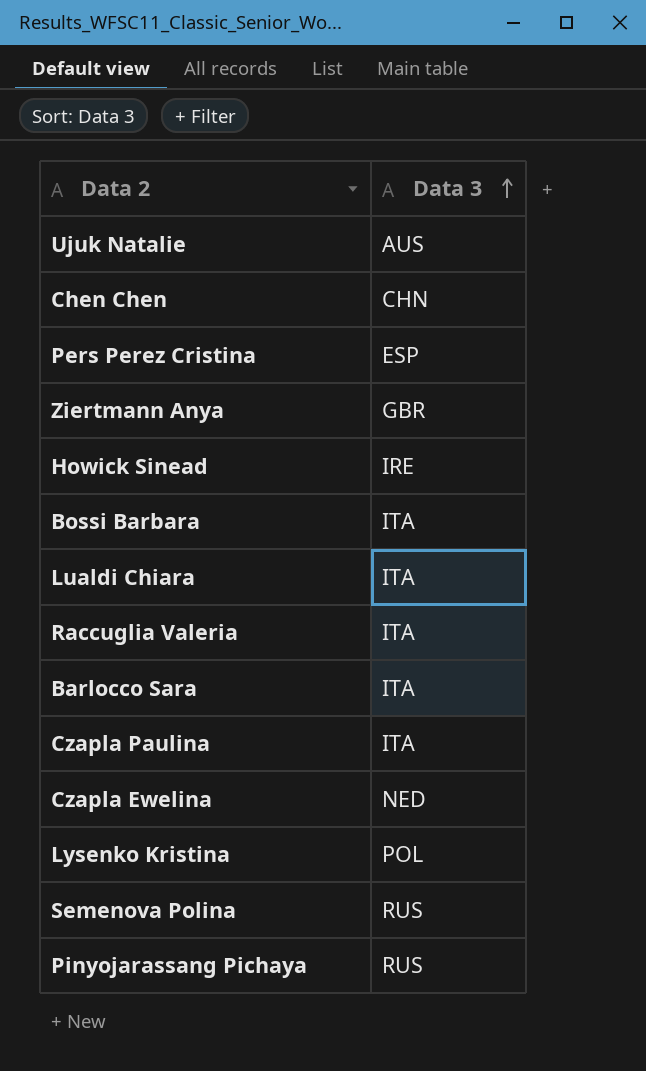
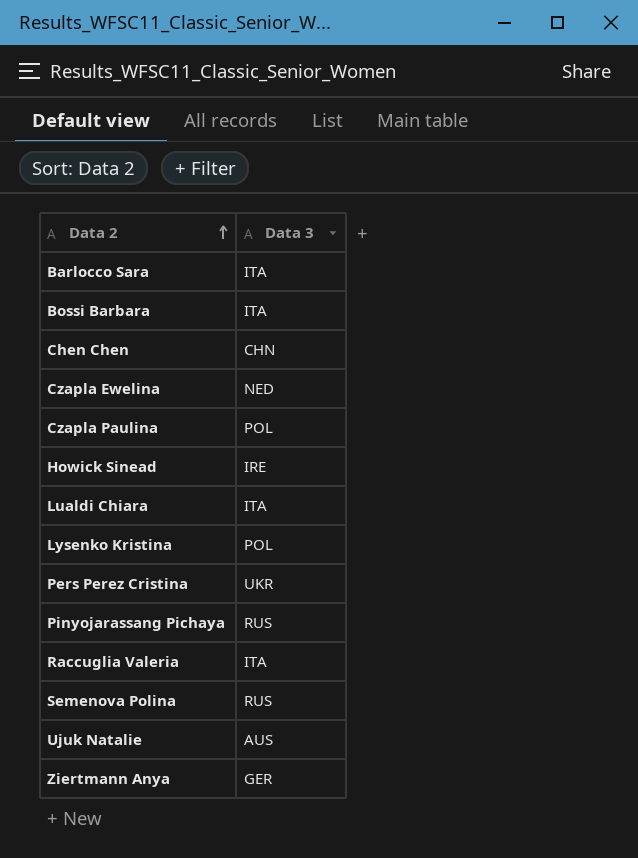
row order: Data 3 ascending -> Data 2 ascending
Czapla Paulina | Data 3: ITA -> POL
Pers Perez Cristina | Data 3: ESP -> UKR
Ziertmann Anya | Data 3: GBR -> GER

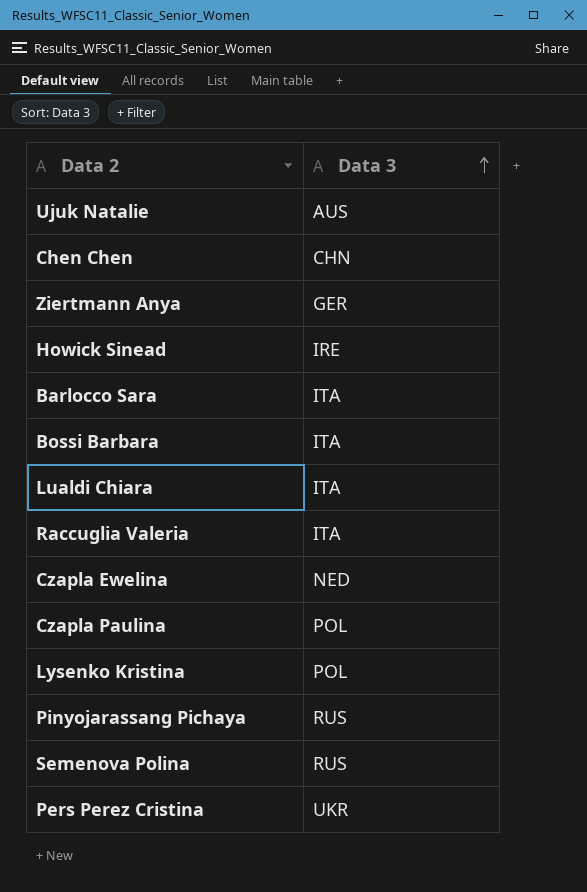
row order: Data 2 ascending -> Data 3 ascending

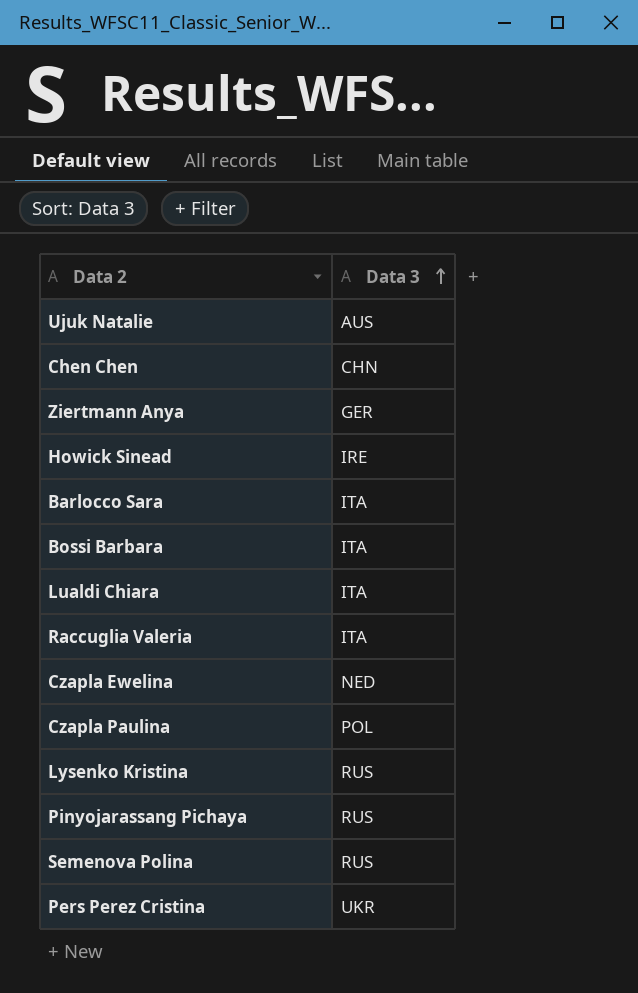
Lysenko Kristina | Data 3: POL -> RUS

